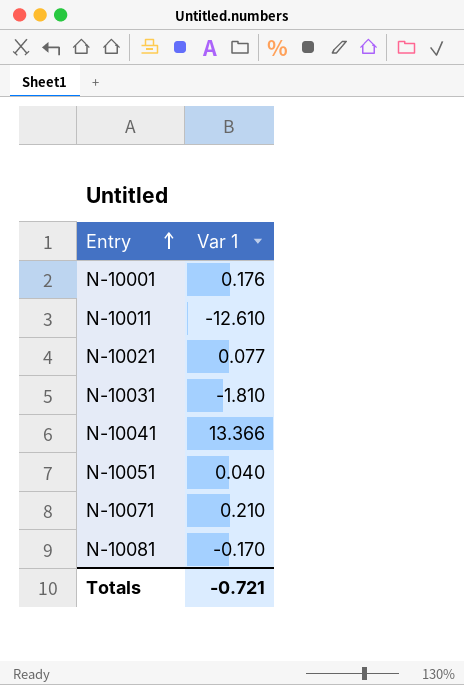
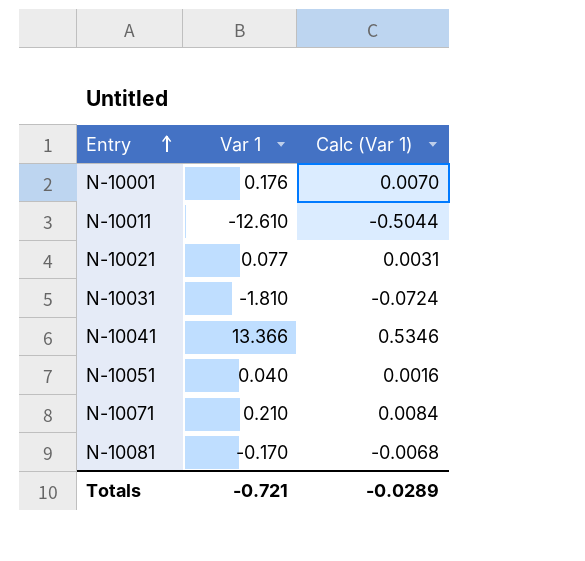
column Calc (Var 1) | formula: none -> [Var 1] * 0.04

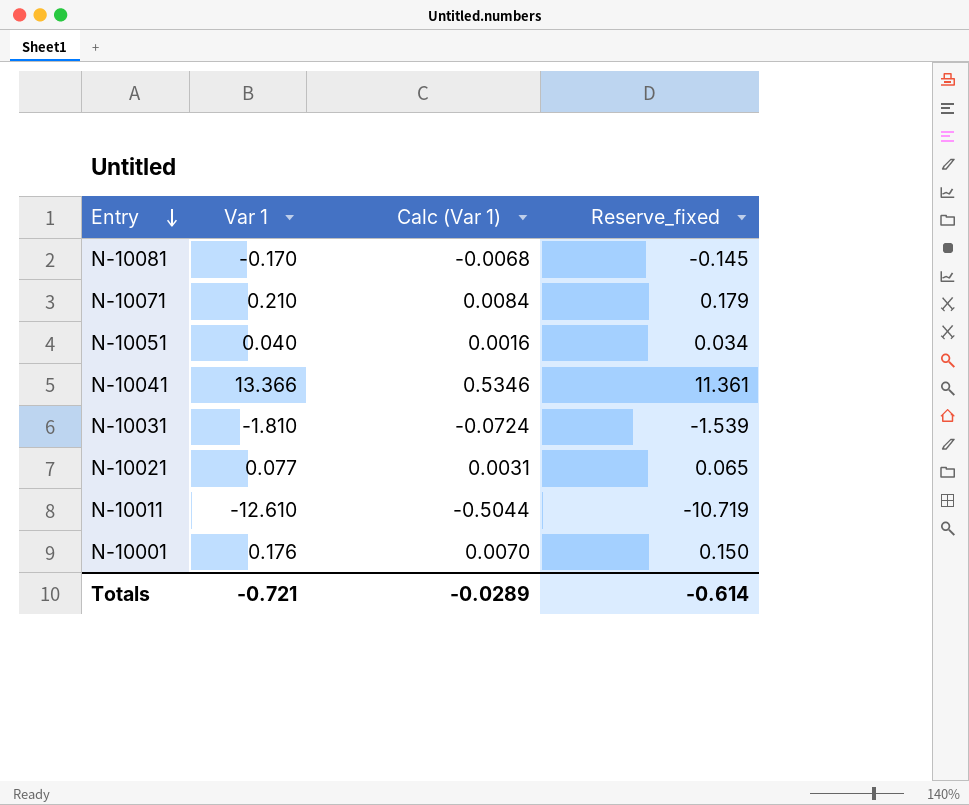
row order: Entry ascending -> Entry descending
column Reserve_fixed | formula: none -> [Var 1] * 0.85

